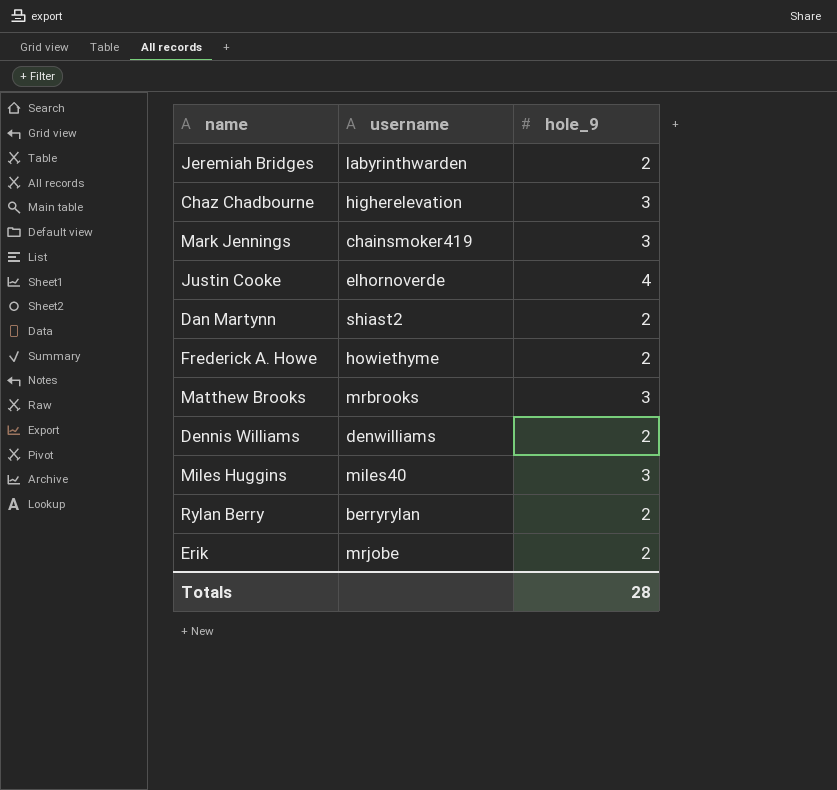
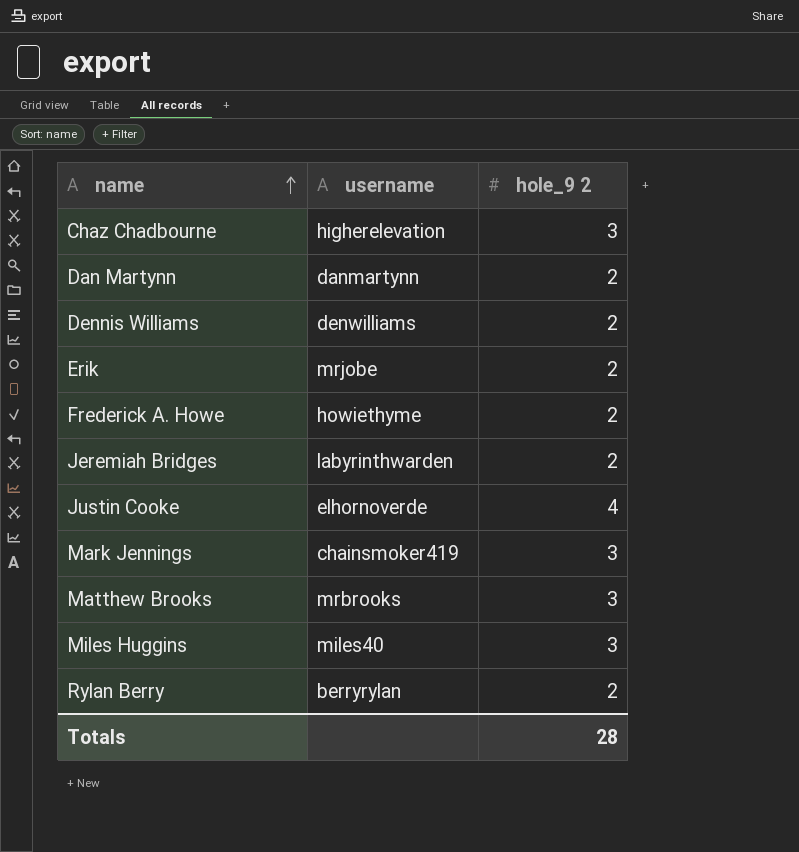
row order: none -> name ascending
column name: hole_9 -> hole_9 2
Dan Martynn | username: shiast2 -> danmartynn

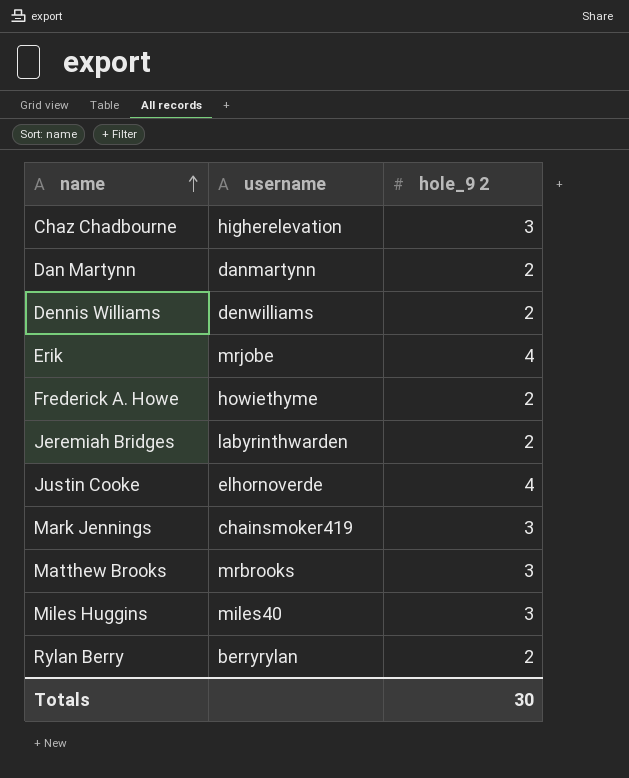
Erik | hole_9 2: 2 -> 4
Totals | hole_9 2: 28 -> 30

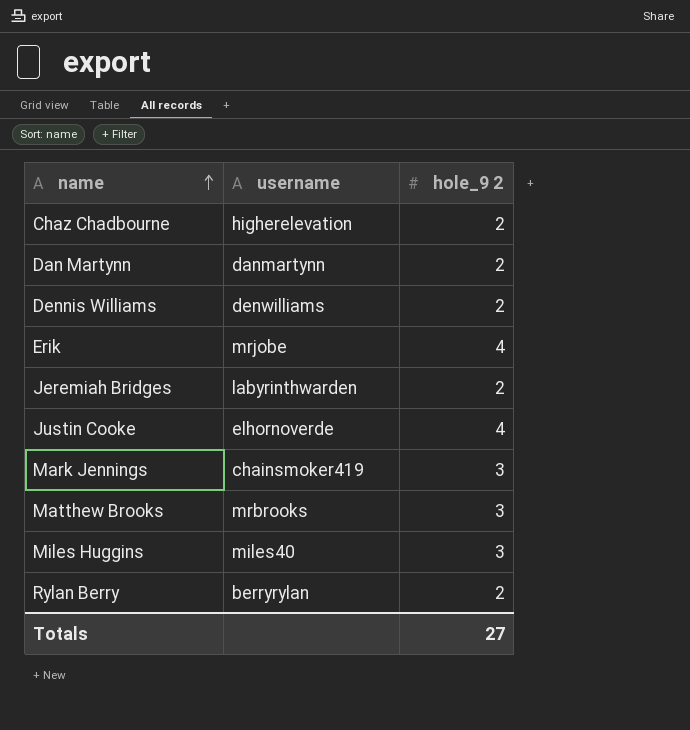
row Frederick A. Howe: howiethyme | 2 -> none
Chaz Chadbourne | hole_9 2: 3 -> 2
Totals | hole_9 2: 30 -> 27

